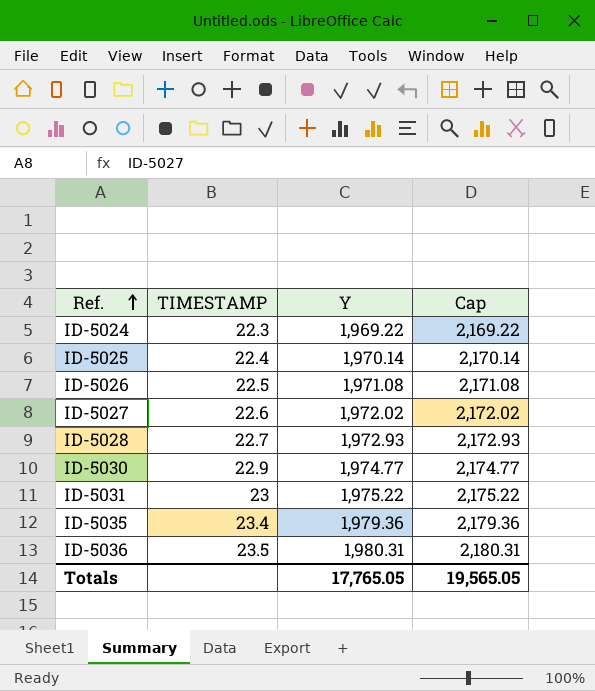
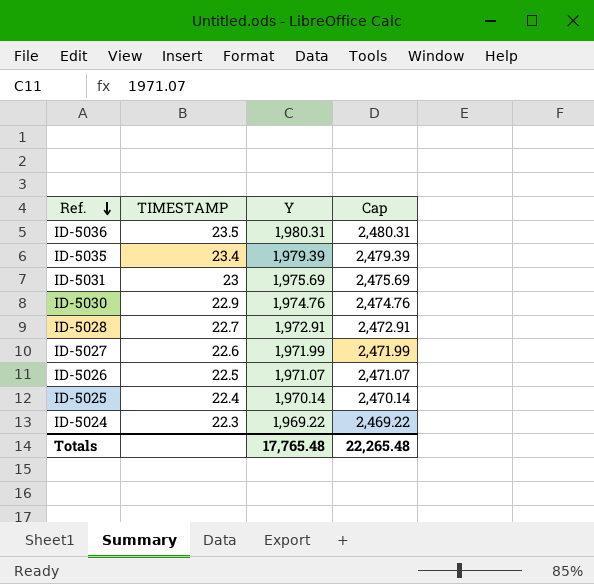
row order: Ref. ascending -> Ref. descending
column Cap | formula: [Y] + 200 -> [Y] + 500
ID-5035 | Y: 1,979.36 -> 1,979.39
ID-5031 | Y: 1,975.22 -> 1,975.69
ID-5030 | Y: 1,974.77 -> 1,974.76
ID-5028 | Y: 1,972.93 -> 1,972.91
ID-5027 | Y: 1,972.02 -> 1,971.99
ID-5026 | Y: 1,971.08 -> 1,971.07
Totals | Y: 17,765.05 -> 17,765.48
Totals | Cap: 19,565.05 -> 22,265.48

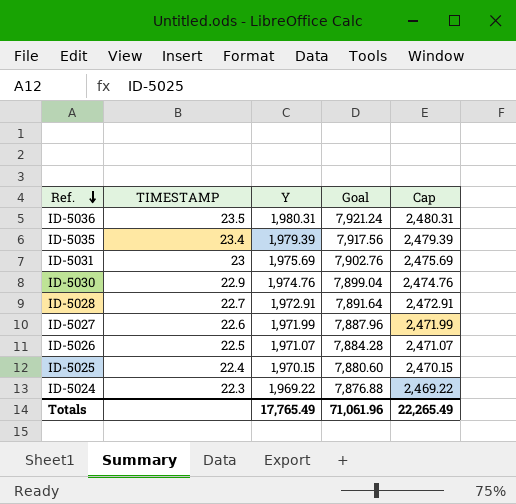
column Goal | formula: none -> [Y] * 4
ID-5025 | Y: 1,970.14 -> 1,970.15
ID-5025 | Cap: 2,470.14 -> 2,470.15
Totals | Y: 17,765.48 -> 17,765.49
Totals | Cap: 22,265.48 -> 22,265.49

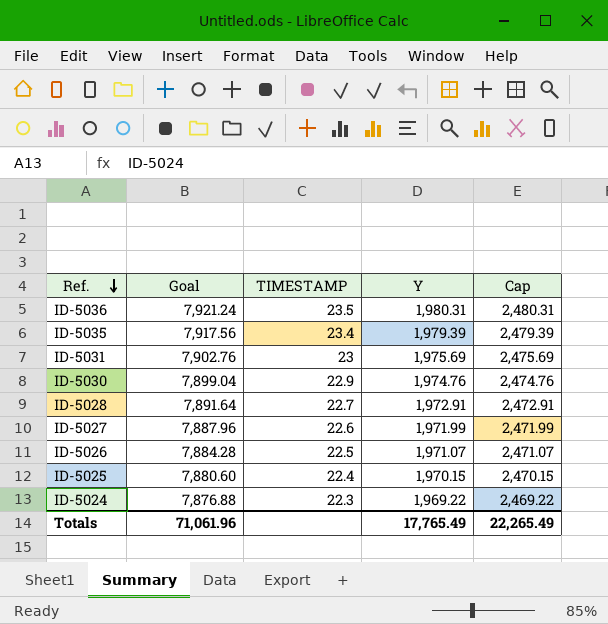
column Goal | position: 4 -> 2

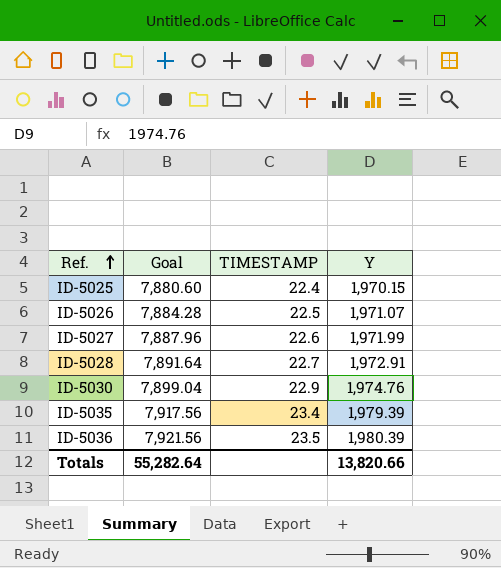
row order: Ref. descending -> Ref. ascending
column Cap | formula: [Y] + 500 -> none
row ID-5031: 7,902.76 | 23 | 1,975.69 | 2,475.69 -> none
row ID-5024: 7,876.88 | 22.3 | 1,969.22 | 2,469.22 -> none
ID-5036 | Goal: 7,921.24 -> 7,921.56
ID-5036 | Y: 1,980.31 -> 1,980.39
Totals | Goal: 71,061.96 -> 55,282.64
Totals | Y: 17,765.49 -> 13,820.66

